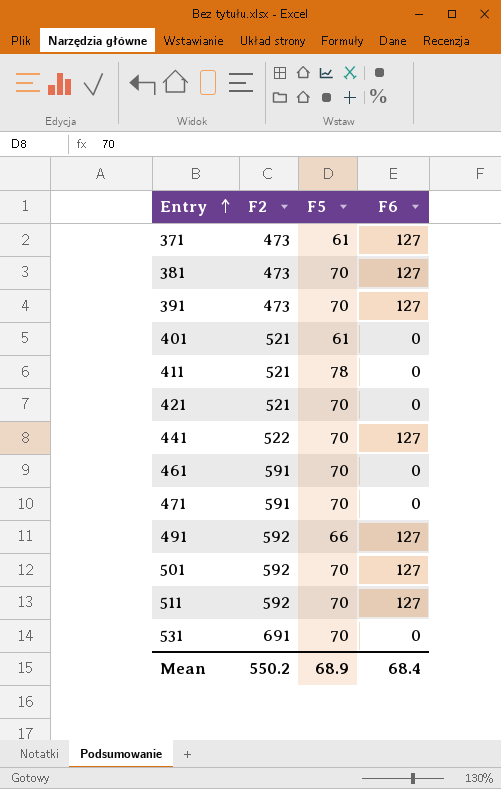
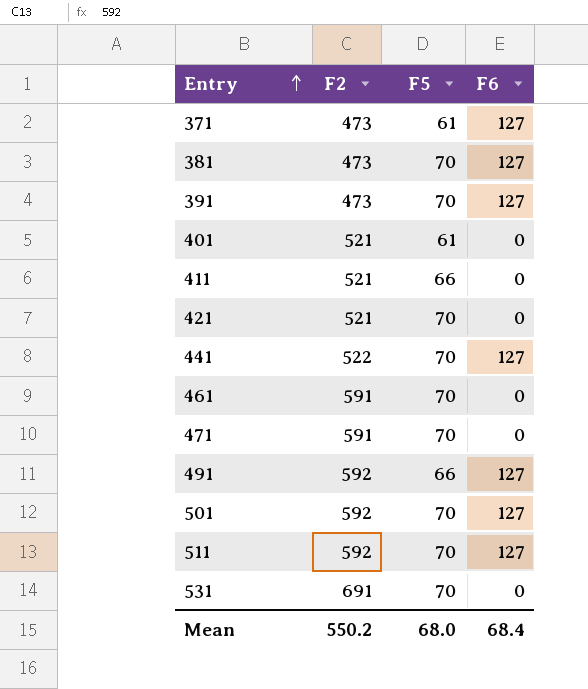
411 | F5: 78 -> 66
Mean | F5: 68.9 -> 68.0

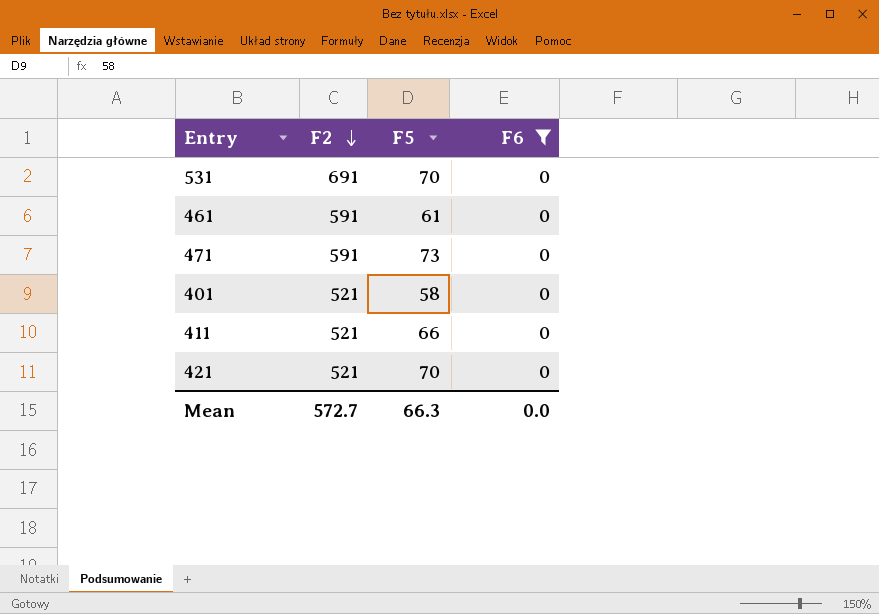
filter: none -> F6 = 0
row order: Entry ascending -> F2 descending
461 | F5: 70 -> 61
471 | F5: 70 -> 73
401 | F5: 61 -> 58
Mean | F2: 550.2 -> 572.7
Mean | F5: 68.0 -> 66.3
Mean | F6: 68.4 -> 0.0

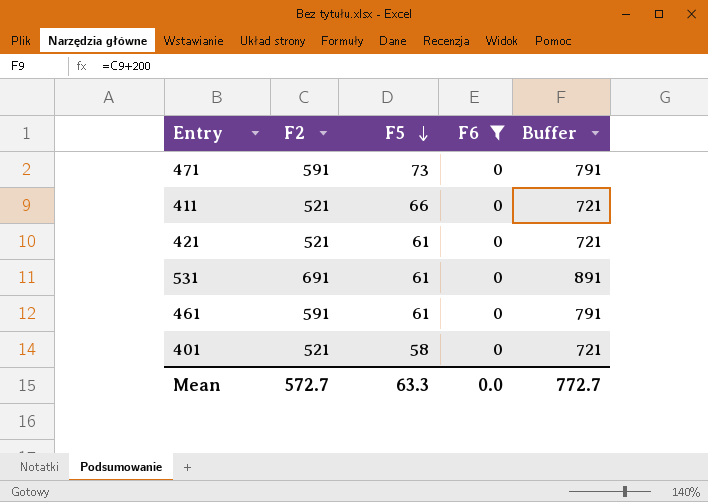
row order: F2 descending -> F5 descending
column Buffer | formula: none -> [F2] + 200
421 | F5: 70 -> 61
531 | F5: 70 -> 61
Mean | F5: 66.3 -> 63.3

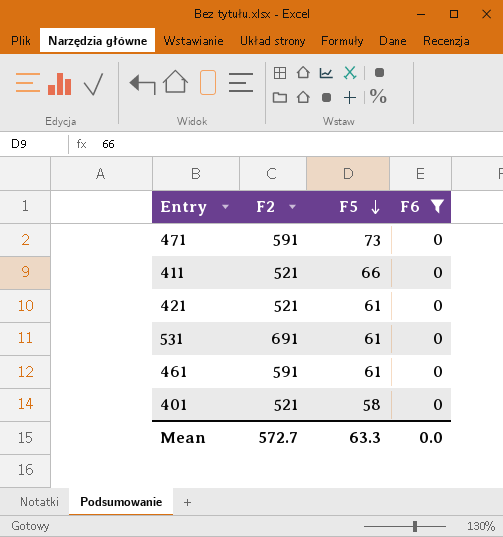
column Buffer | formula: [F2] + 200 -> none

